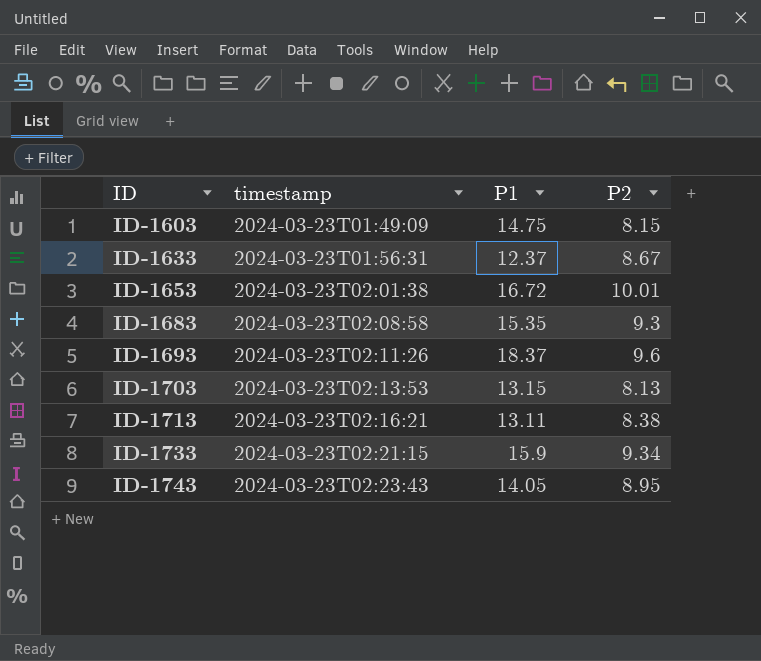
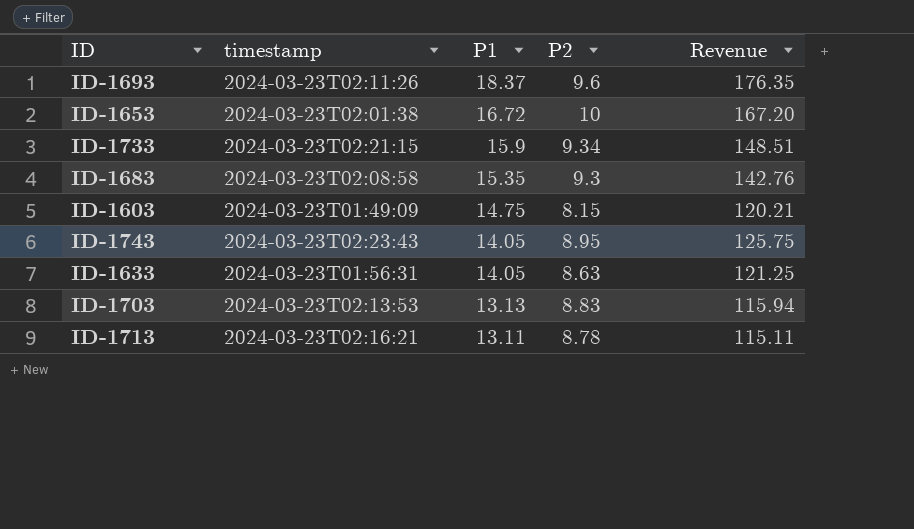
row order: ID ascending -> P1 descending
column Revenue | formula: none -> [P1] * [P2]
ID-1653 | P2: 10.01 -> 10
ID-1633 | P1: 12.37 -> 14.05
ID-1633 | P2: 8.67 -> 8.63
ID-1703 | P1: 13.15 -> 13.13
ID-1703 | P2: 8.13 -> 8.83
ID-1713 | P2: 8.38 -> 8.78

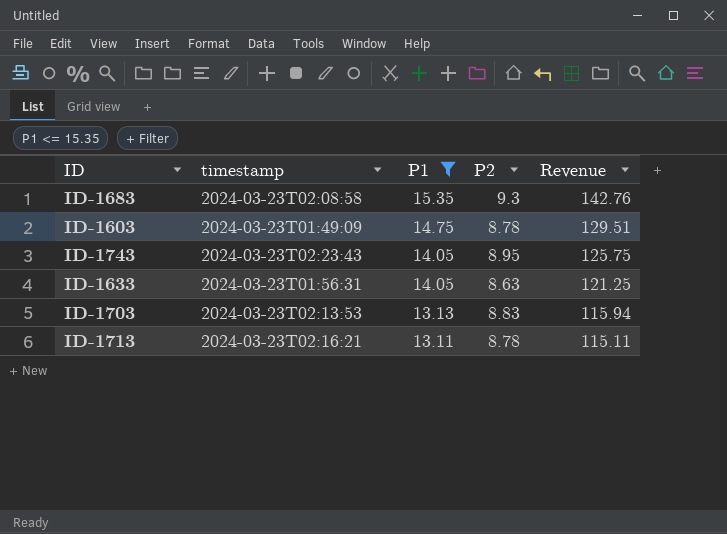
filter: none -> P1 <= 15.35
ID-1603 | P2: 8.15 -> 8.78
ID-1603 | Revenue: 120.21 -> 129.51

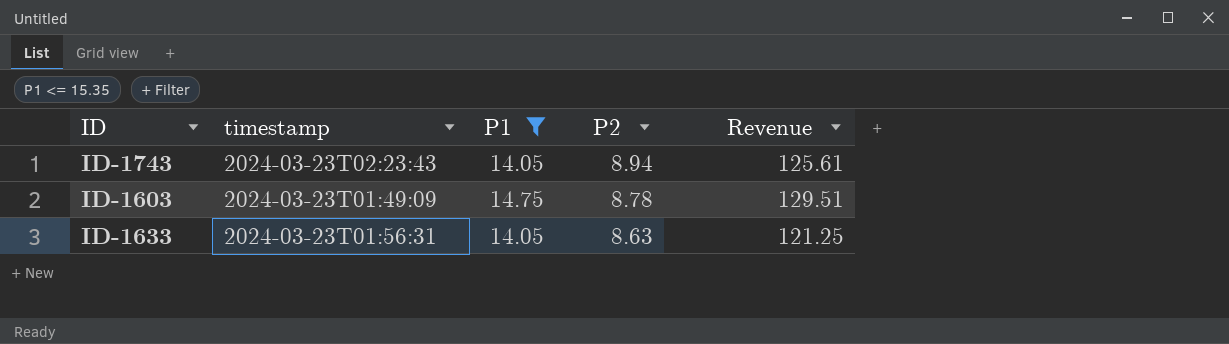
row order: P1 descending -> P2 descending
row ID-1683: 2024-03-23T02:08:58 | 15.35 | 9.3 | 142.76 -> none
row ID-1703: 2024-03-23T02:13:53 | 13.13 | 8.83 | 115.94 -> none
row ID-1713: 2024-03-23T02:16:21 | 13.11 | 8.78 | 115.11 -> none
ID-1743 | P2: 8.95 -> 8.94
ID-1743 | Revenue: 125.75 -> 125.61

